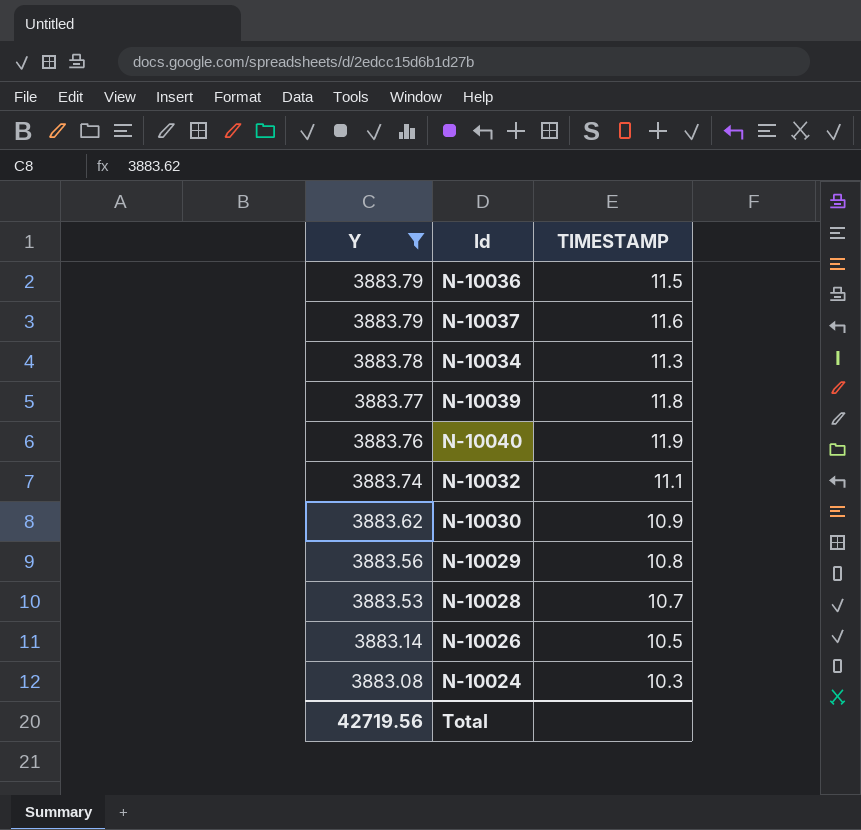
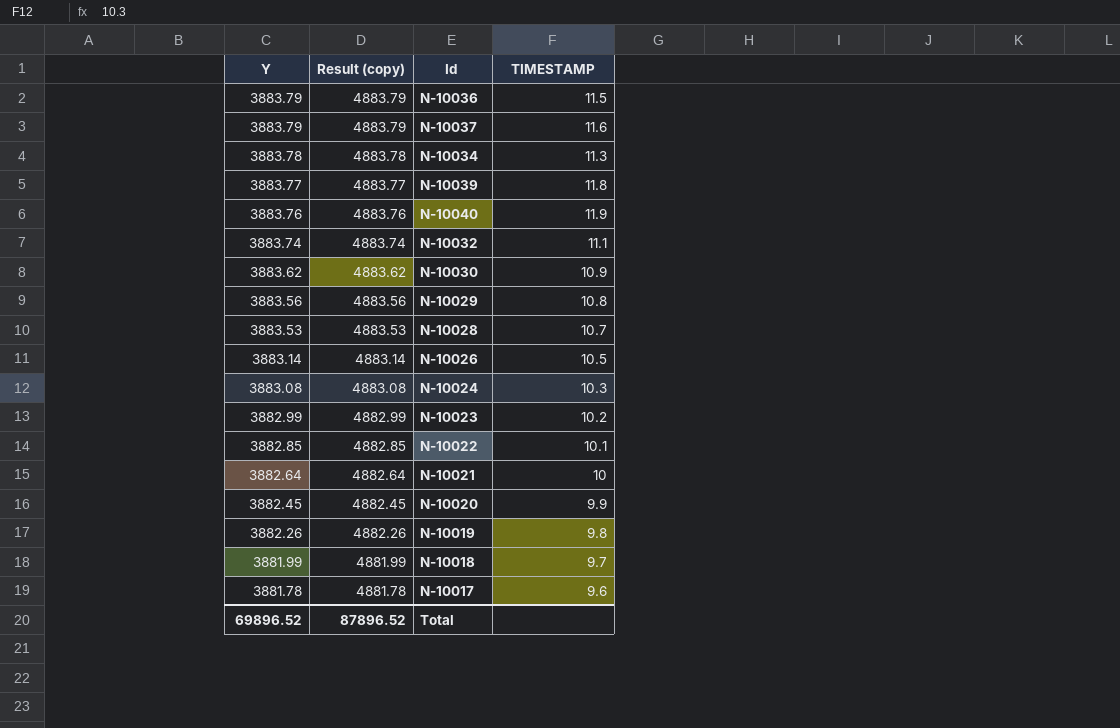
filter: Y >= 3883.08 -> none
column Result (copy) | formula: none -> [Y] + 1000
Total | Y: 42719.56 -> 69896.52

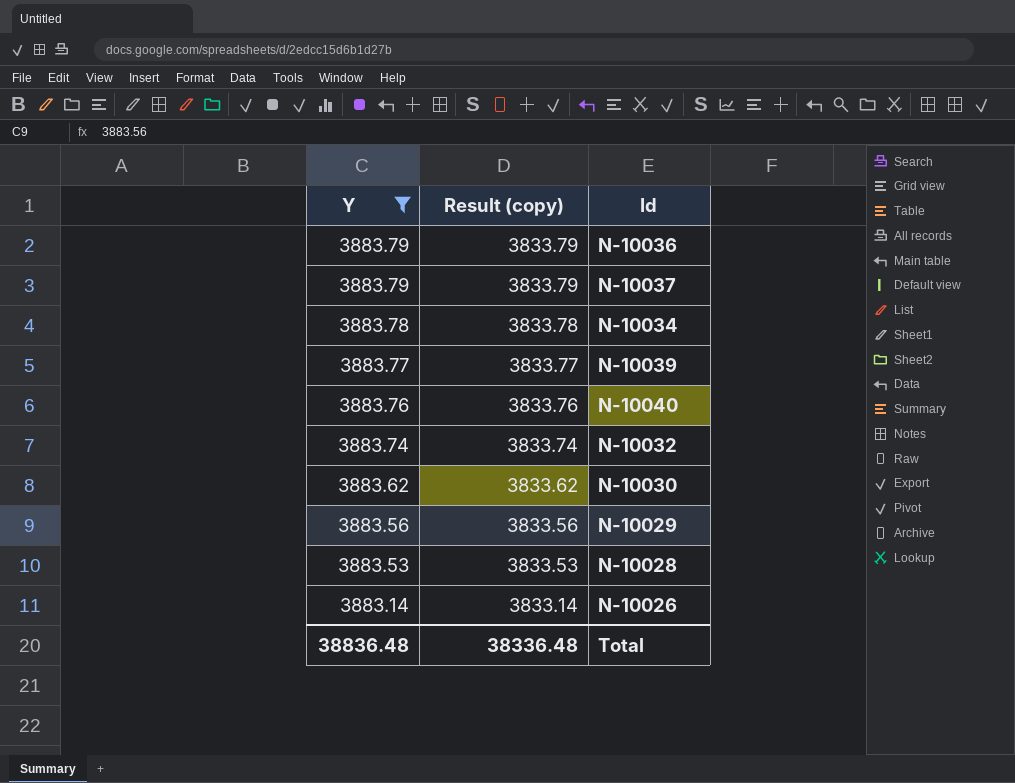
filter: none -> Y >= 3883.14
column TIMESTAMP | position: 4 -> none
column Result (copy) | formula: [Y] + 1000 -> [Y] - 50
Total | Y: 69896.52 -> 38836.48
Total | Result (copy): 87896.52 -> 38336.48

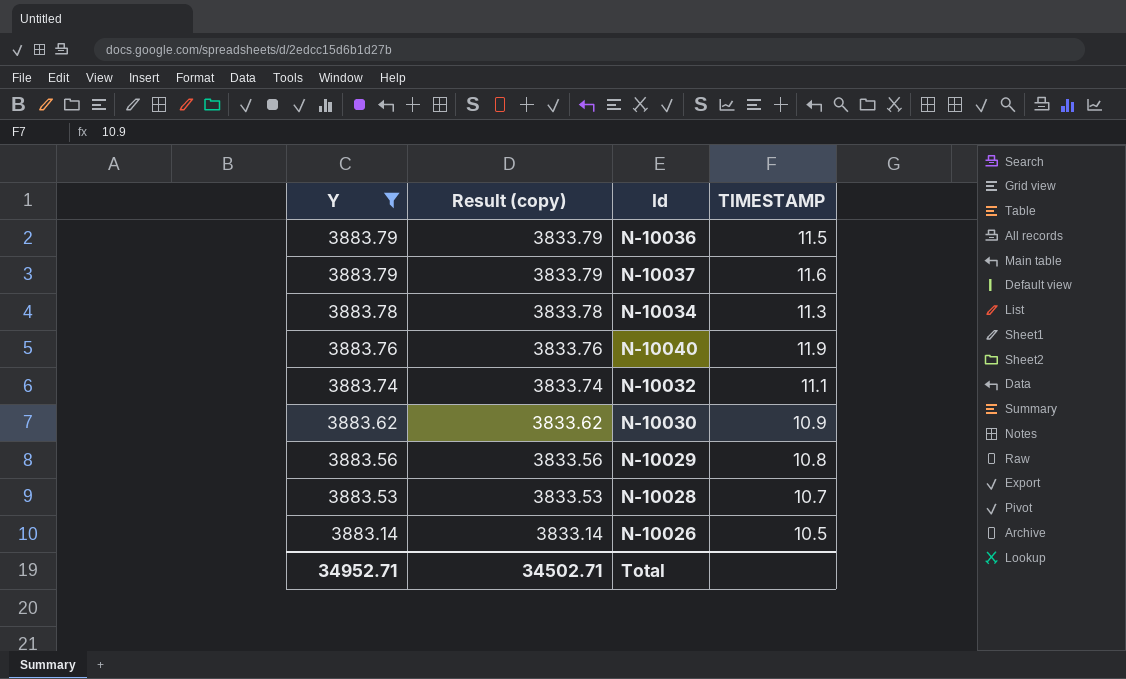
column TIMESTAMP | position: none -> 4
row N-10039: 3883.77 | 3833.77 -> none
Total | Y: 38836.48 -> 34952.71
Total | Result (copy): 38336.48 -> 34502.71

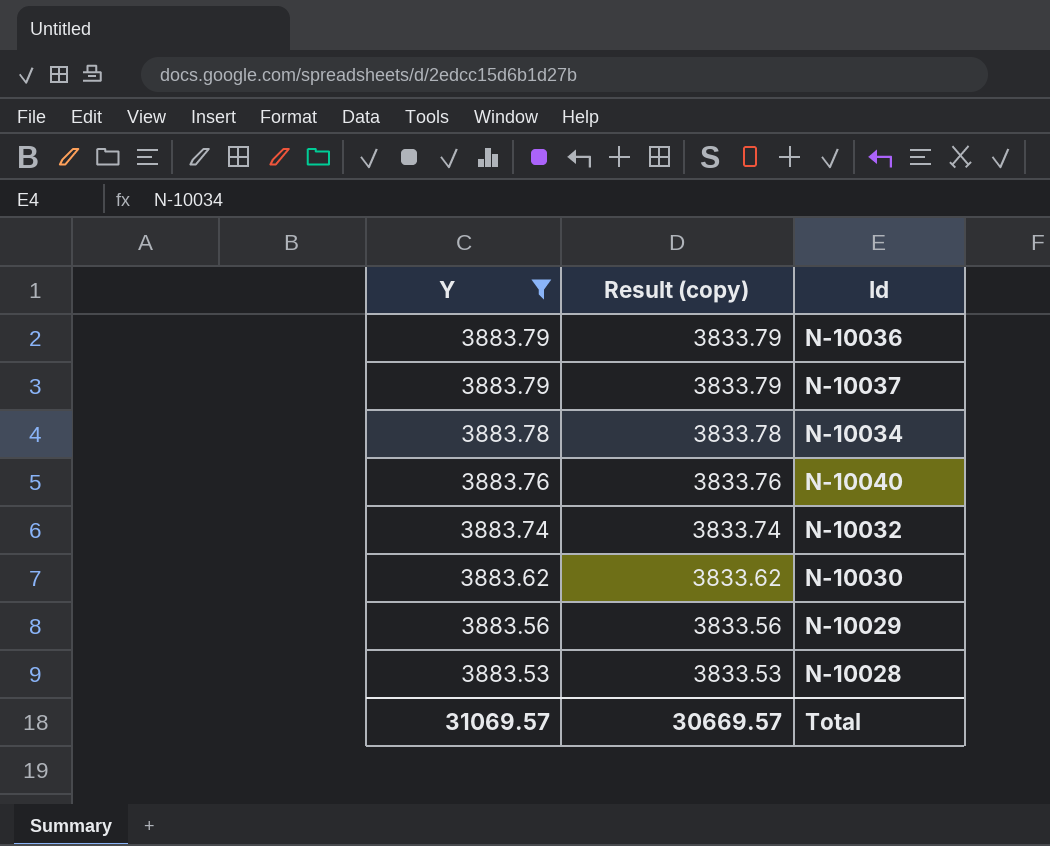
column TIMESTAMP | position: 4 -> none
row N-10026: 3883.14 | 3833.14 | 10.5 -> none
Total | Y: 34952.71 -> 31069.57
Total | Result (copy): 34502.71 -> 30669.57

